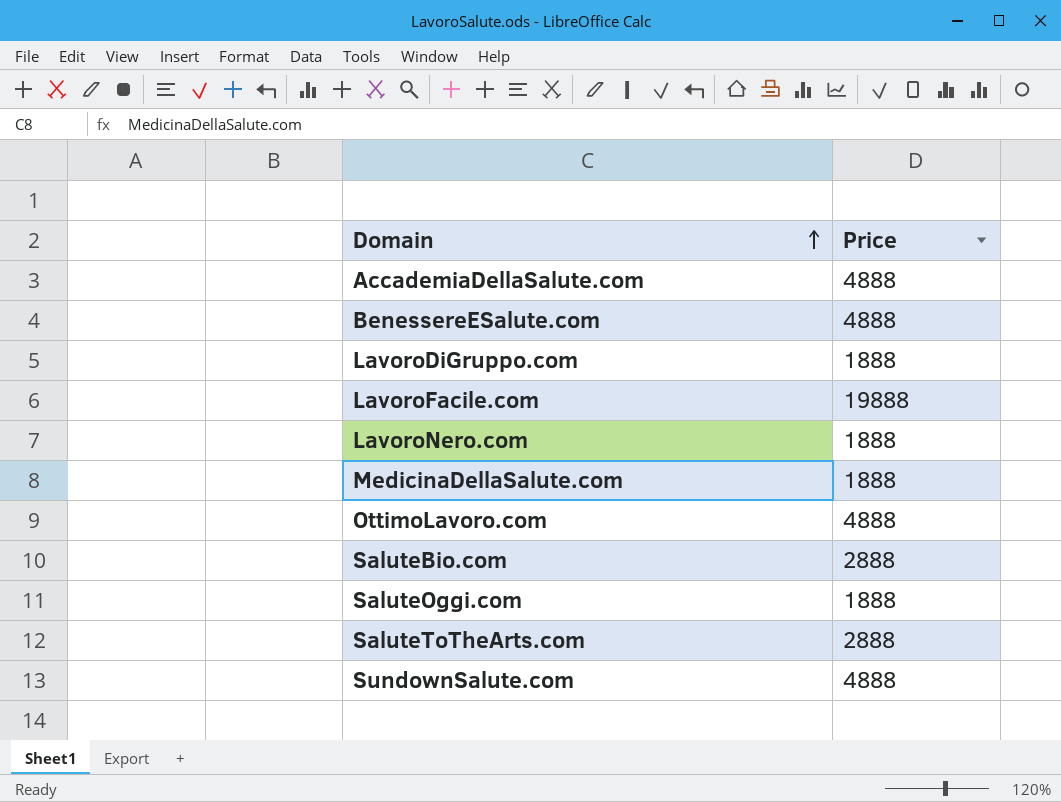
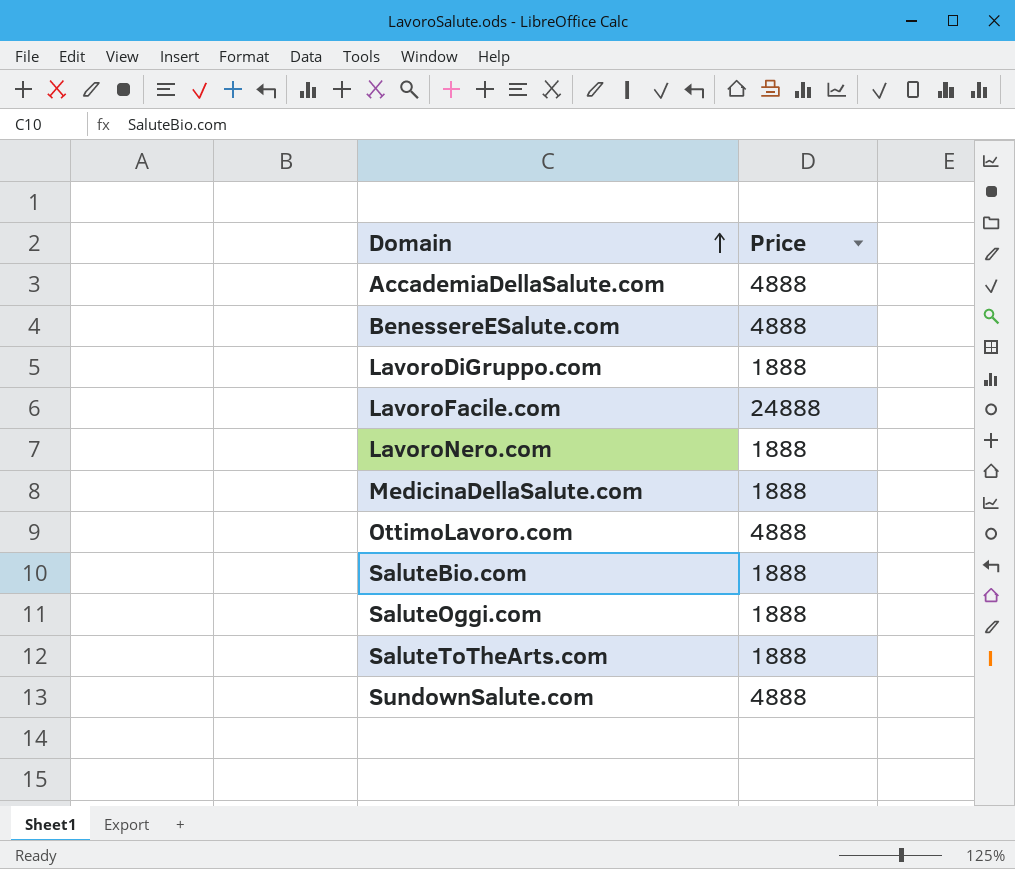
LavoroFacile.com | Price: 19888 -> 24888
SaluteBio.com | Price: 2888 -> 1888
SaluteToTheArts.com | Price: 2888 -> 1888

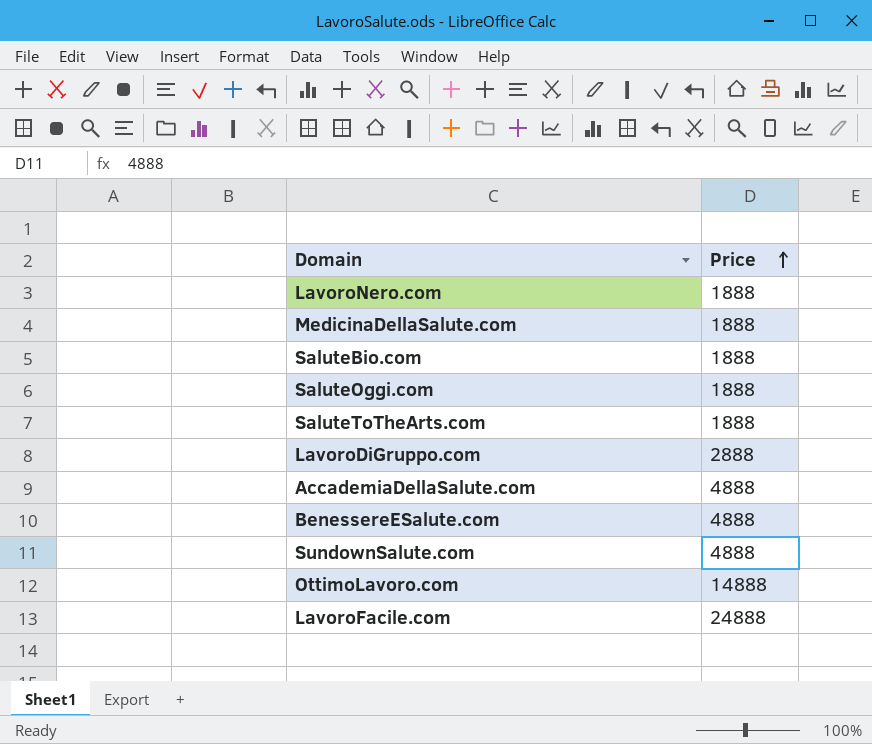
row order: Domain ascending -> Price ascending
LavoroDiGruppo.com | Price: 1888 -> 2888
OttimoLavoro.com | Price: 4888 -> 14888

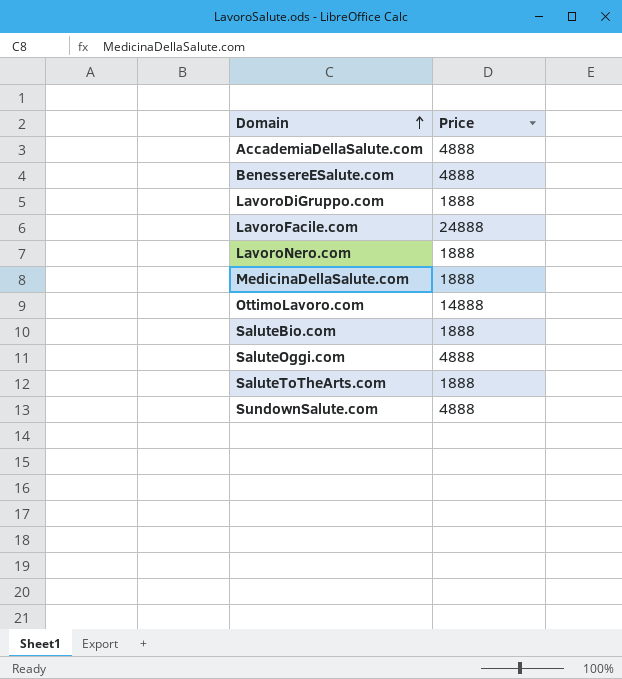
row order: Price ascending -> Domain ascending
LavoroDiGruppo.com | Price: 2888 -> 1888
SaluteOggi.com | Price: 1888 -> 4888

